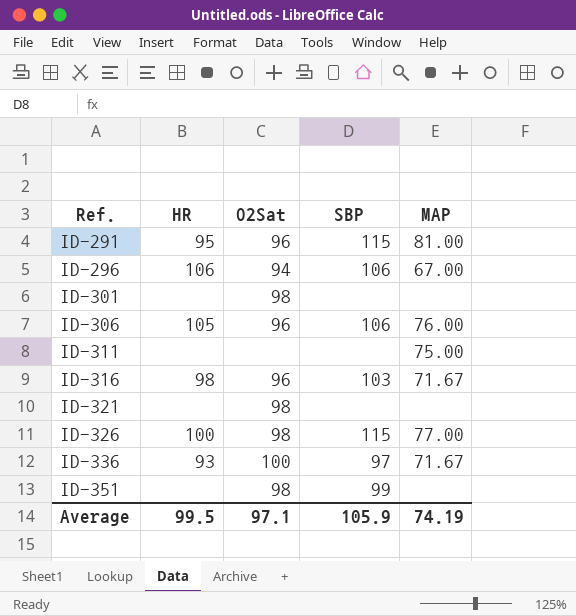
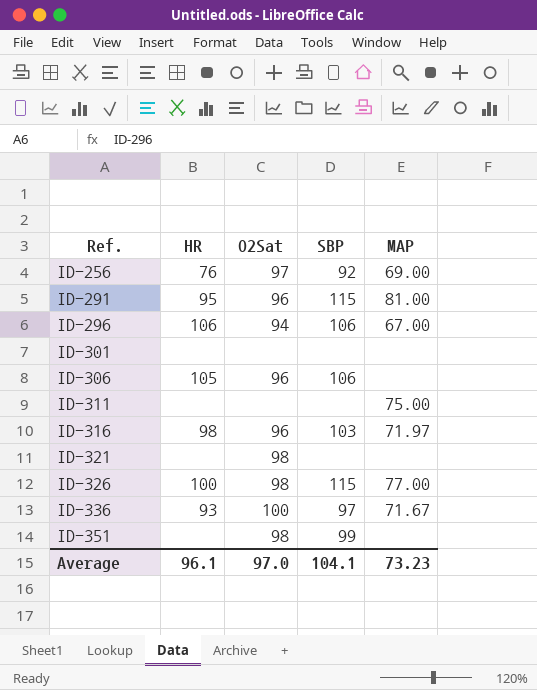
row ID-256: none -> 76 | 97 | 92 | 69.00
ID-301 | O2Sat: 98 -> none
ID-306 | MAP: 76.00 -> none
ID-316 | MAP: 71.67 -> 71.97
Average | HR: 99.5 -> 96.1
Average | O2Sat: 97.1 -> 97.0
Average | SBP: 105.9 -> 104.1
Average | MAP: 74.19 -> 73.23

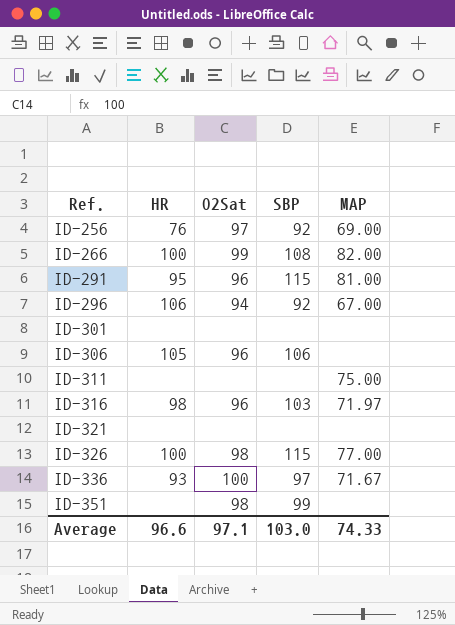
row ID-266: none -> 100 | 99 | 108 | 82.00
ID-296 | SBP: 106 -> 92
ID-321 | O2Sat: 98 -> none
Average | HR: 96.1 -> 96.6
Average | O2Sat: 97.0 -> 97.1
Average | SBP: 104.1 -> 103.0
Average | MAP: 73.23 -> 74.33

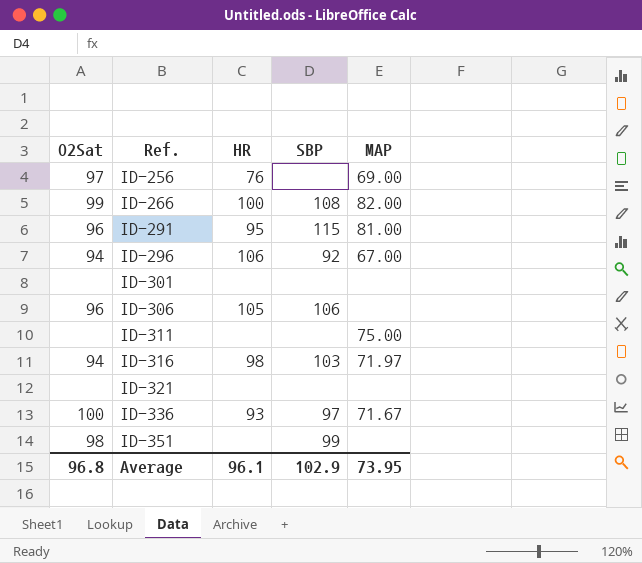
column O2Sat | position: 3 -> 1
row ID-326: 100 | 98 | 115 | 77.00 -> none
ID-256 | SBP: 92 -> none
ID-316 | O2Sat: 96 -> 94
Average | O2Sat: 97.1 -> 96.8
Average | HR: 96.6 -> 96.1
Average | SBP: 103.0 -> 102.9
Average | MAP: 74.33 -> 73.95

